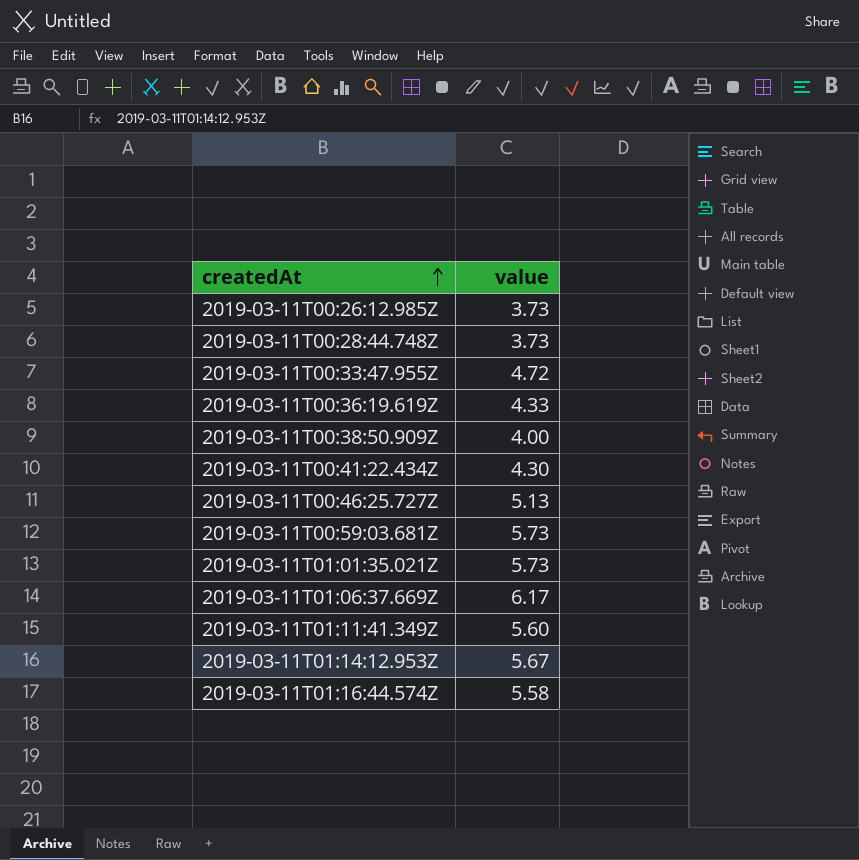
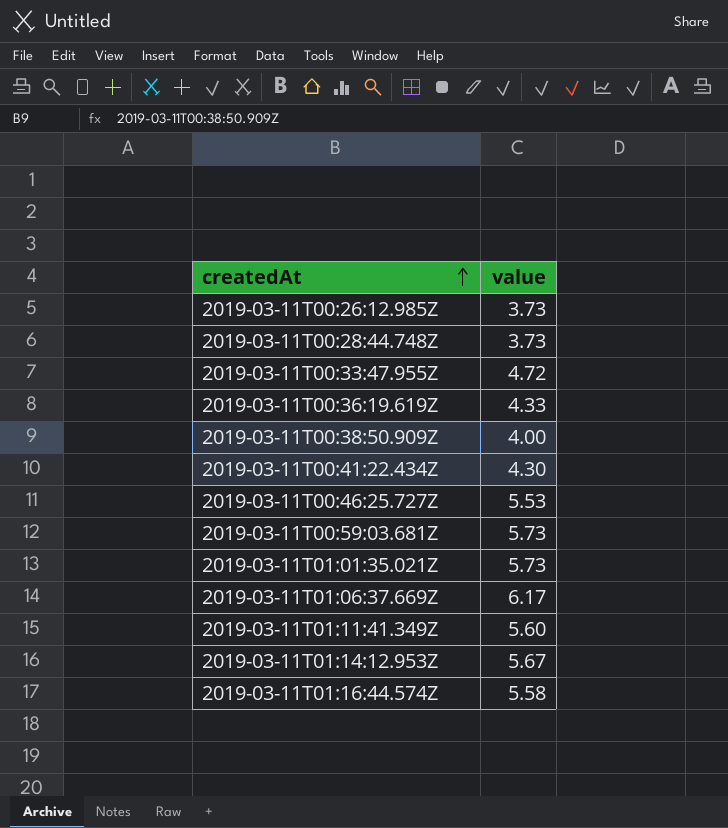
2019-03-11T00:46:25.727Z | value: 5.13 -> 5.53

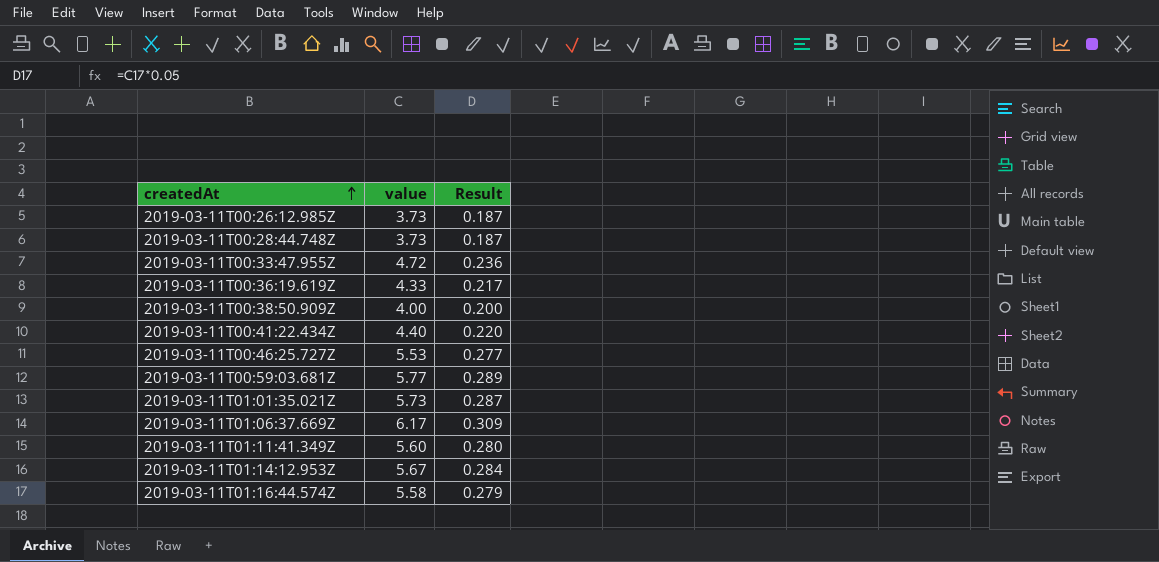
column Result | formula: none -> [value] * 0.05
2019-03-11T00:41:22.434Z | value: 4.30 -> 4.40
2019-03-11T00:59:03.681Z | value: 5.73 -> 5.77

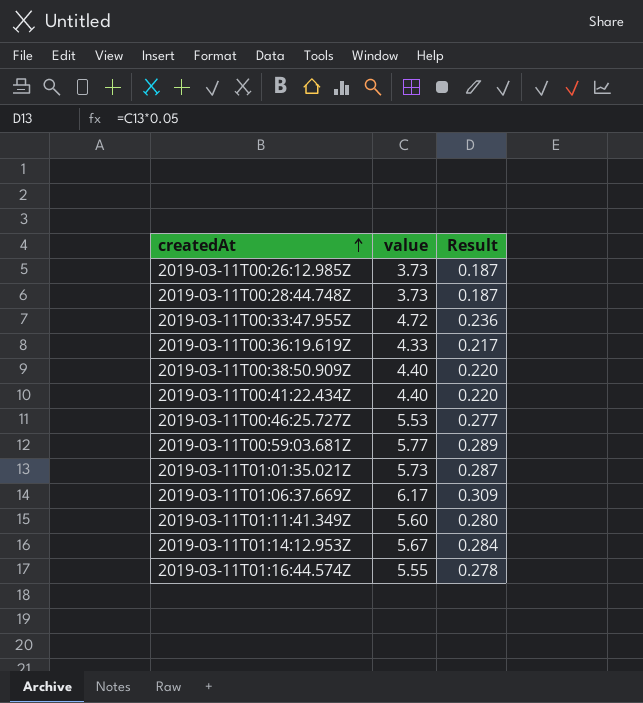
2019-03-11T00:38:50.909Z | value: 4.00 -> 4.40
2019-03-11T00:38:50.909Z | Result: 0.200 -> 0.220
2019-03-11T01:16:44.574Z | value: 5.58 -> 5.55
2019-03-11T01:16:44.574Z | Result: 0.279 -> 0.278

